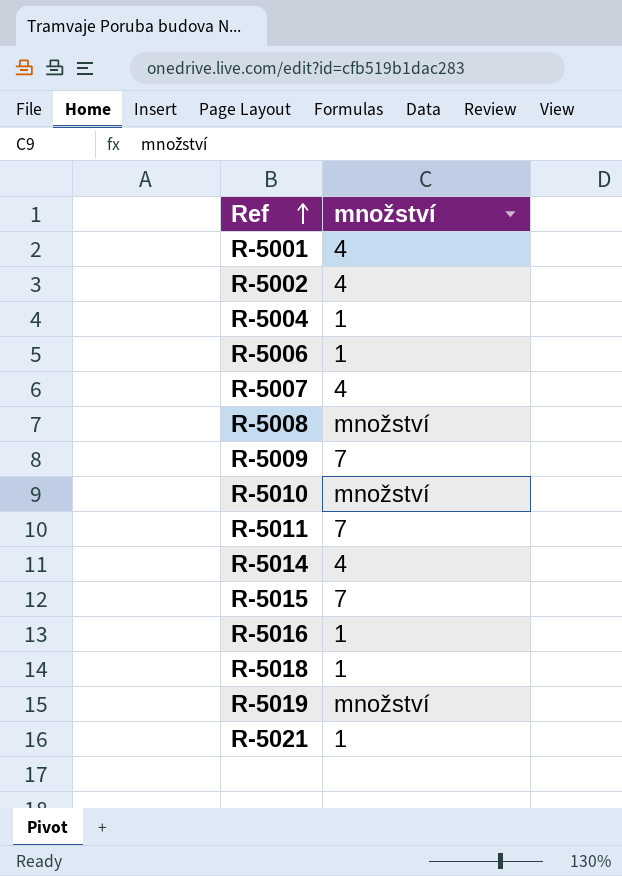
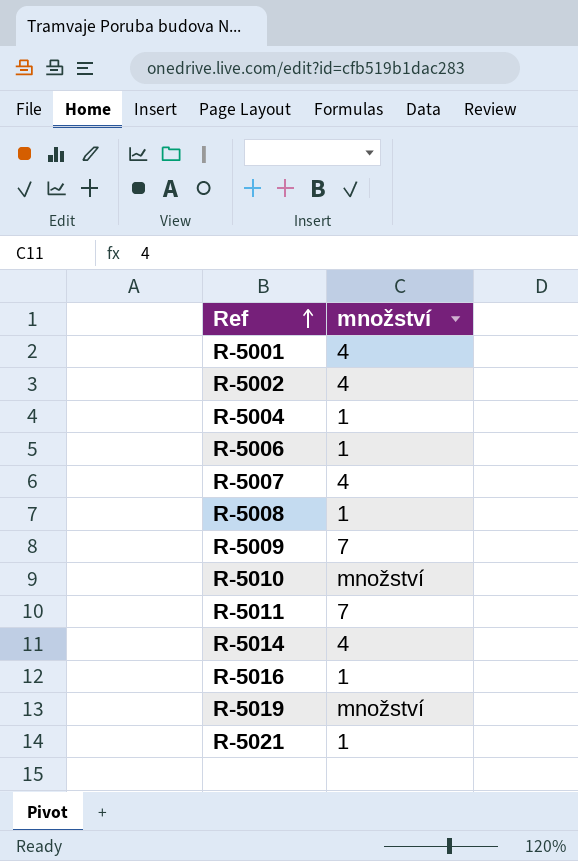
row R-5015: 7 -> none
row R-5018: 1 -> none
R-5008 | množství: množství -> 1

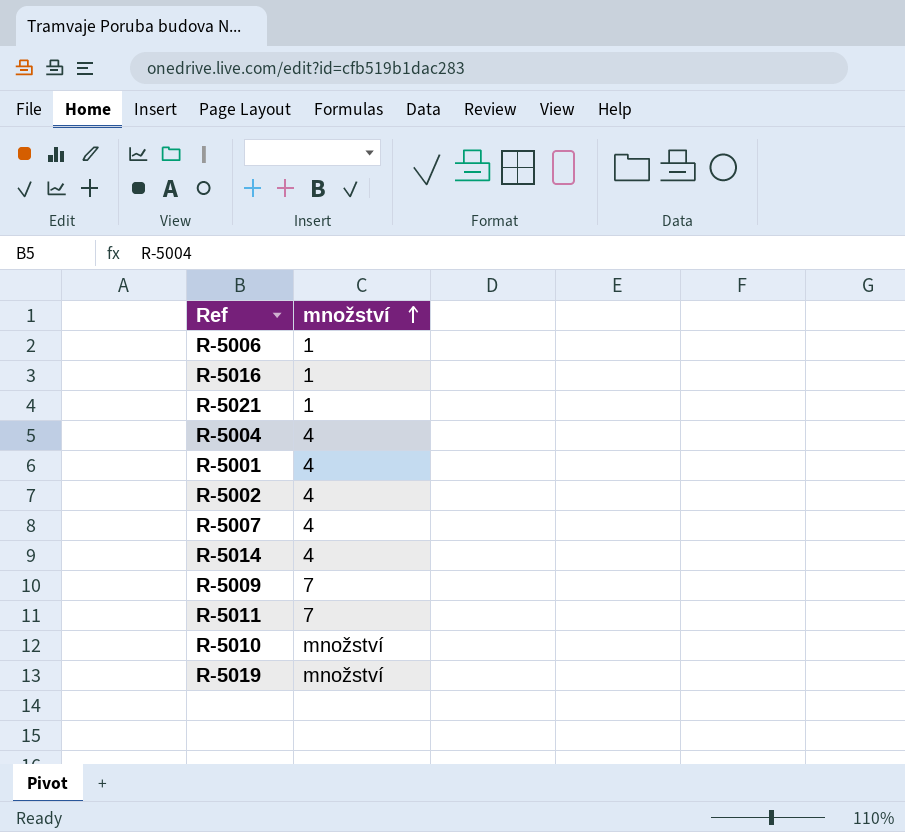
row order: Ref ascending -> množství ascending
row R-5008: 1 -> none
R-5004 | množství: 1 -> 4

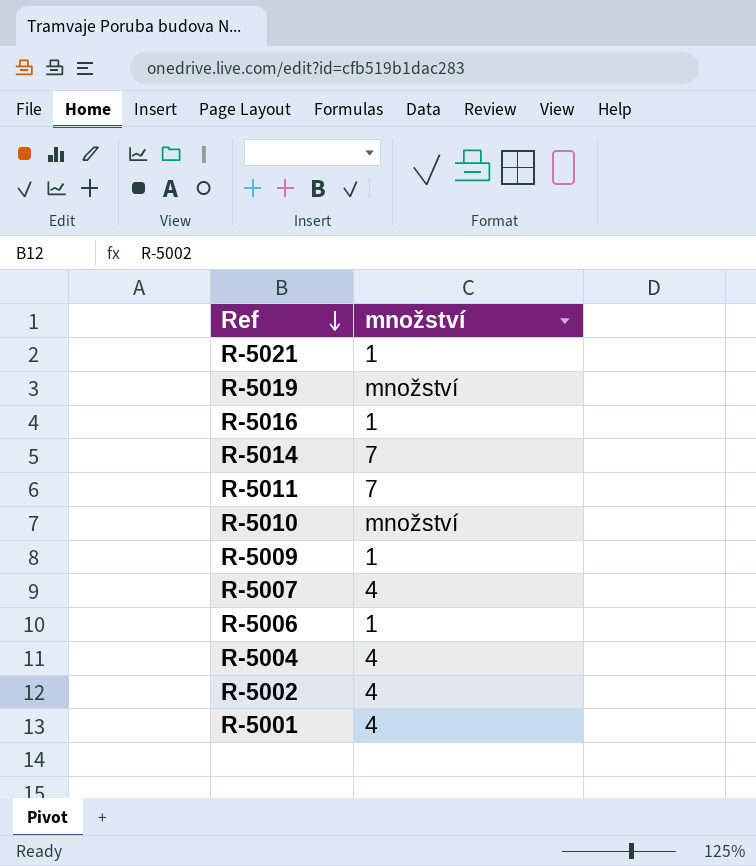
row order: množství ascending -> Ref descending
R-5014 | množství: 4 -> 7
R-5009 | množství: 7 -> 1

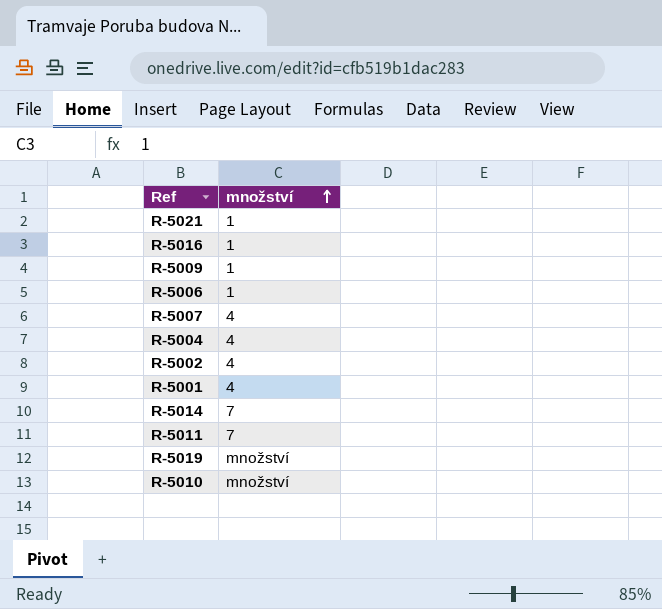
row order: Ref descending -> množství ascending

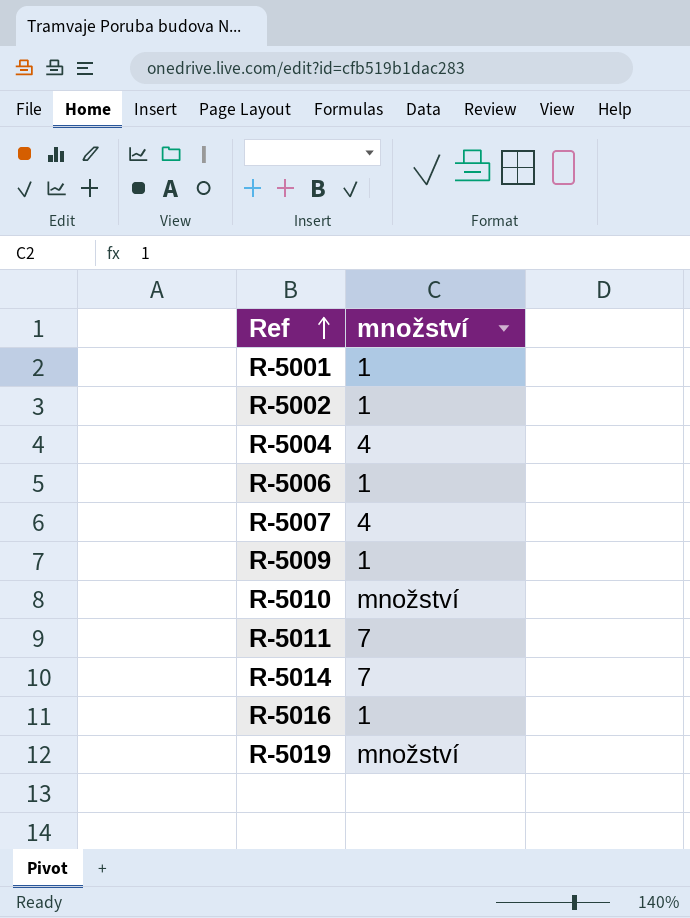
row order: množství ascending -> Ref ascending
row R-5021: 1 -> none
R-5001 | množství: 4 -> 1
R-5002 | množství: 4 -> 1

